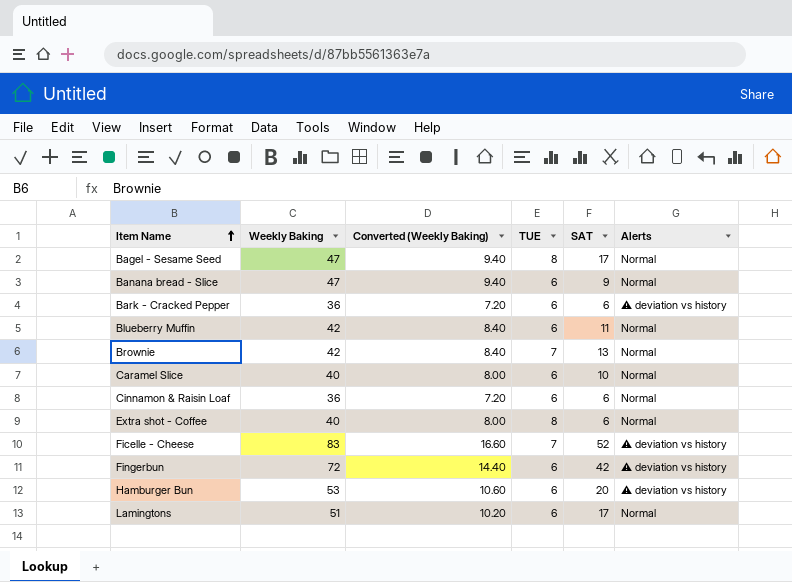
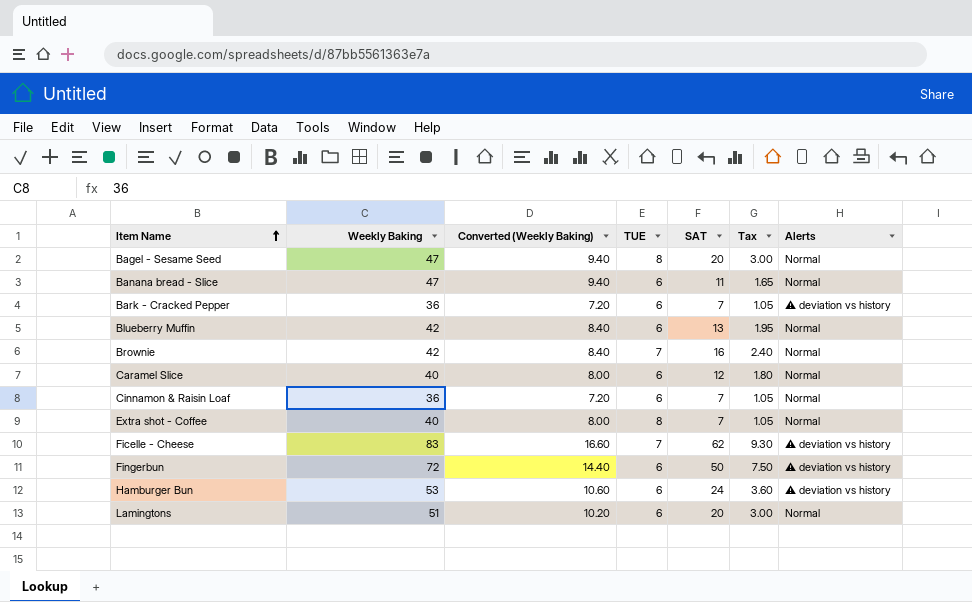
column Tax | formula: none -> [SAT] * 0.15
Bagel - Sesame Seed | SAT: 17 -> 20
Banana bread - Slice | SAT: 9 -> 11
Bark - Cracked Pepper | SAT: 6 -> 7
Blueberry Muffin | SAT: 11 -> 13
Brownie | SAT: 13 -> 16
Caramel Slice | SAT: 10 -> 12
Cinnamon & Raisin Loaf | SAT: 6 -> 7
Extra shot - Coffee | SAT: 6 -> 7
Ficelle - Cheese | SAT: 52 -> 62
Fingerbun | SAT: 42 -> 50
Hamburger Bun | SAT: 20 -> 24
Lamingtons | SAT: 17 -> 20

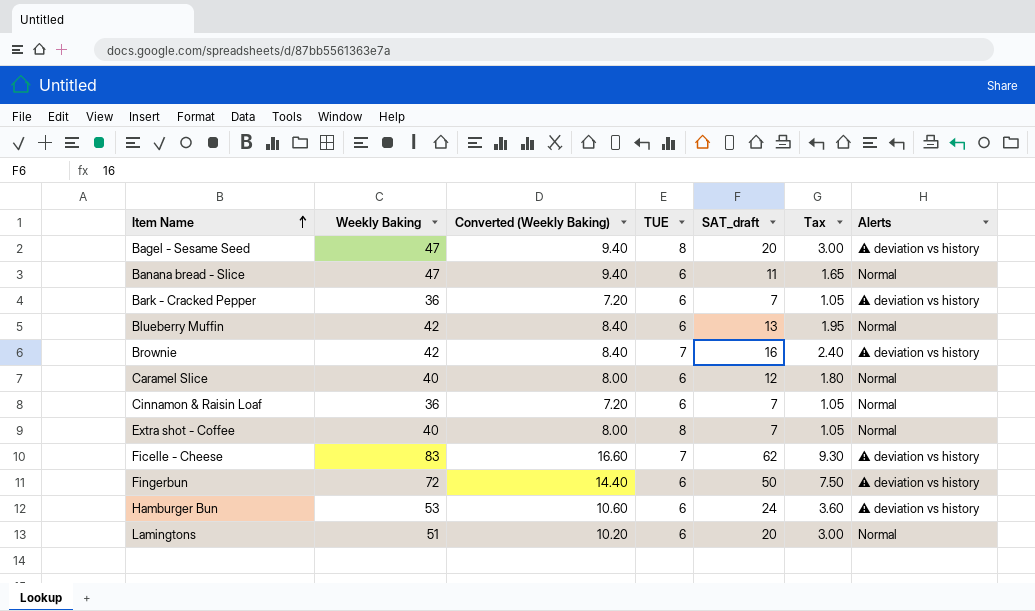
column name: SAT -> SAT_draft
Bagel - Sesame Seed | Alerts: Normal -> ⚠ deviation vs history
Brownie | Alerts: Normal -> ⚠ deviation vs history

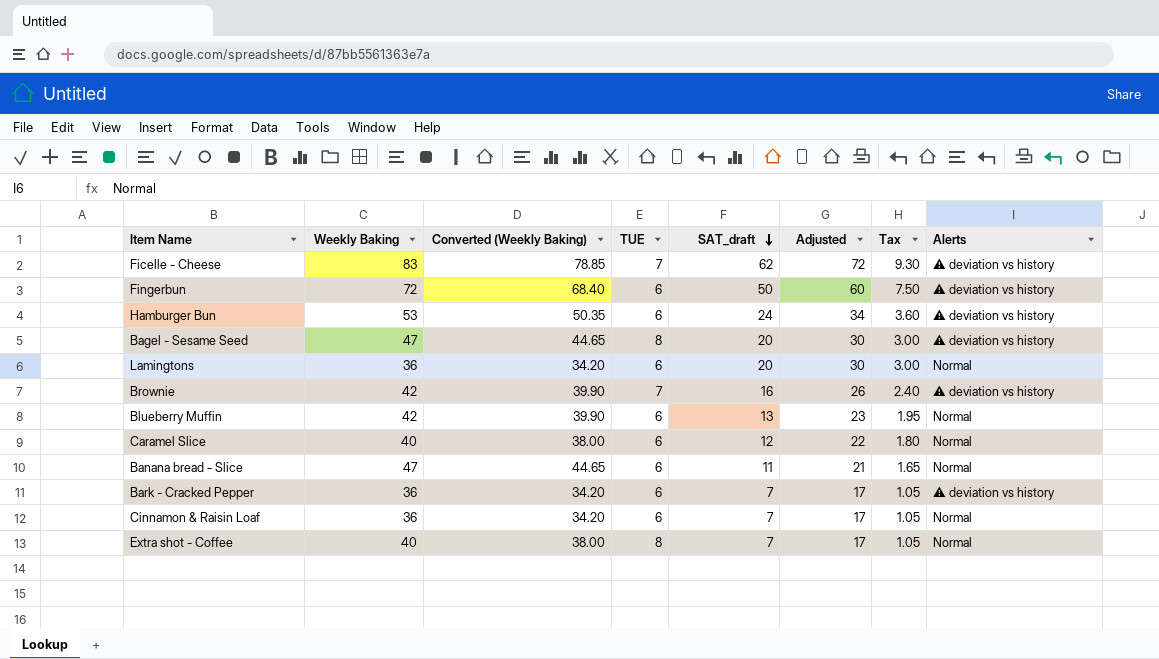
row order: Item Name ascending -> SAT_draft descending
column Converted (Weekly Baking) | formula: [Weekly Baking] * 0.2 -> [Weekly Baking] * 0.95
column Adjusted | formula: none -> [SAT_draft] + 10
Lamingtons | Weekly Baking: 51 -> 36

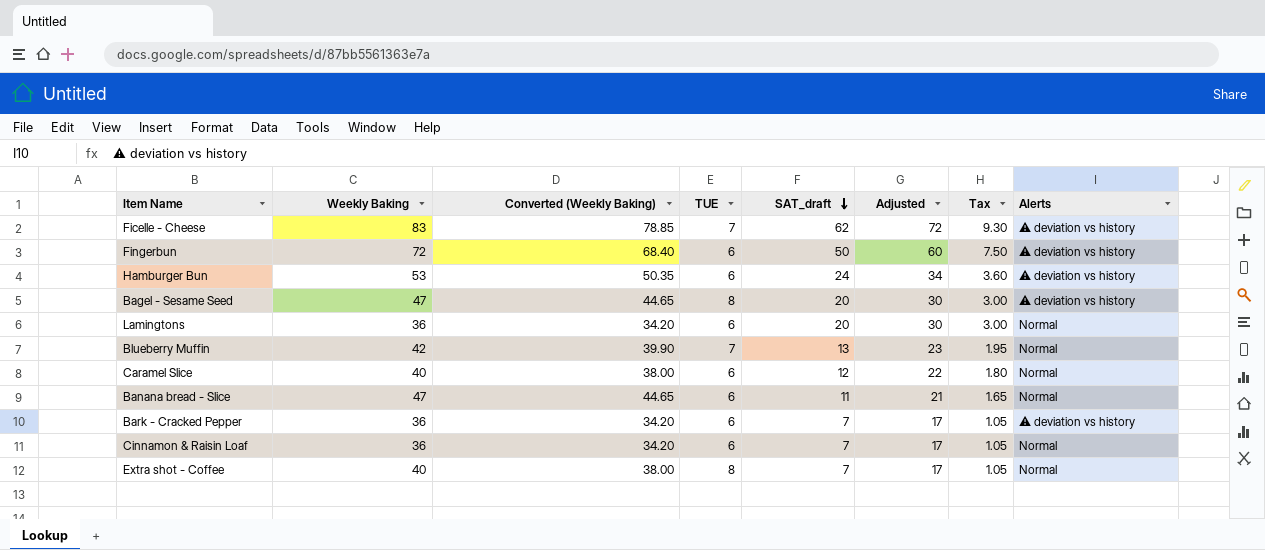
row Brownie: 42 | 39.90 | 7 | 16 | 26 | 2.40 | ⚠ deviation vs history -> none
Blueberry Muffin | TUE: 6 -> 7

